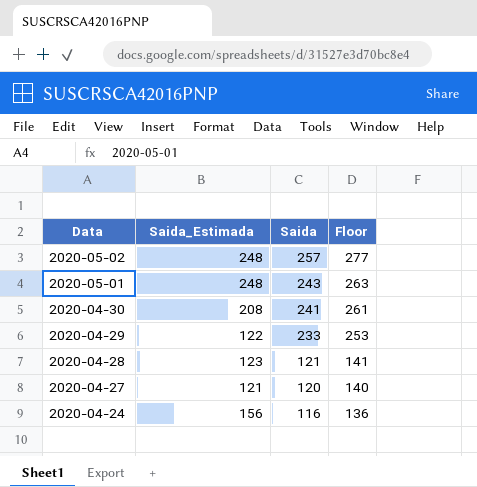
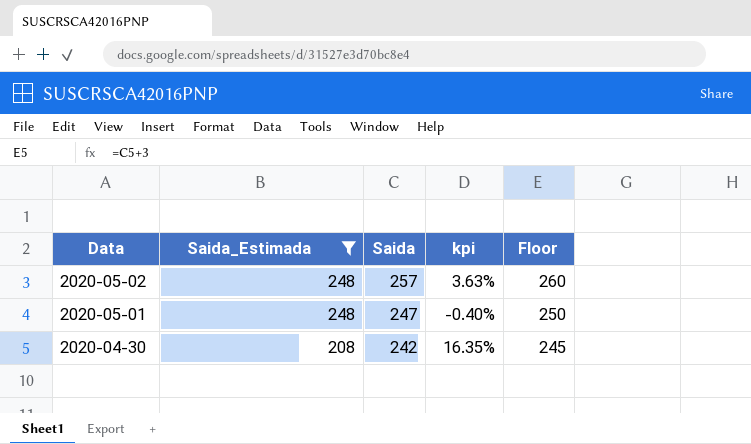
filter: none -> Saida_Estimada >= 208
column kpi | formula: none -> ([Saida] - [Saida_Estimada]) / [Saida_Estimada]
column Floor | formula: [Saida] + 20 -> [Saida] + 3
2020-05-01 | Saida: 243 -> 247
2020-04-30 | Saida: 241 -> 242

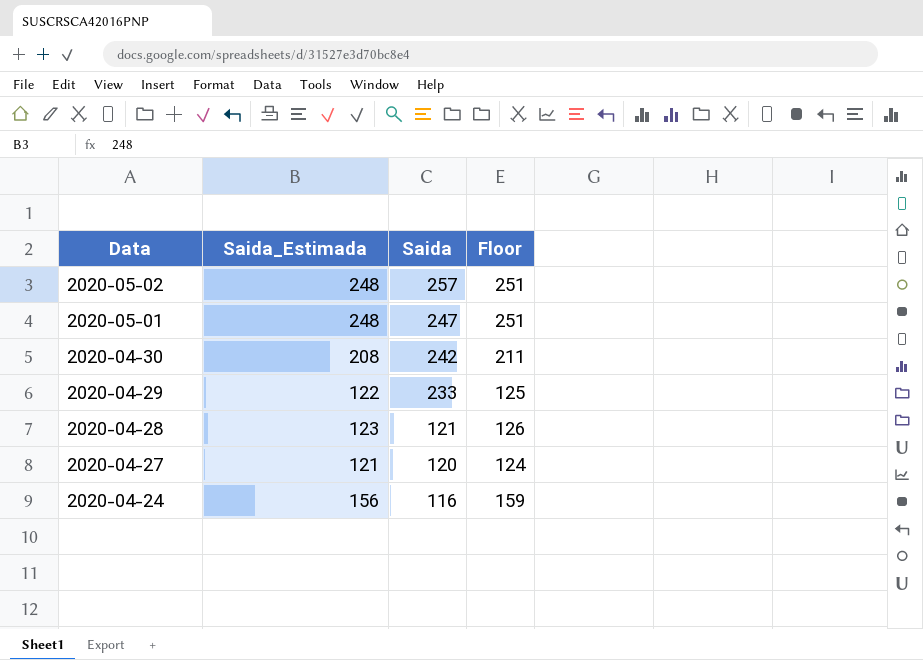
filter: Saida_Estimada >= 208 -> none
column kpi | formula: ([Saida] - [Saida_Estimada]) / [Saida_Estimada] -> none
column Floor | formula: [Saida] + 3 -> [Saida_Estimada] + 3

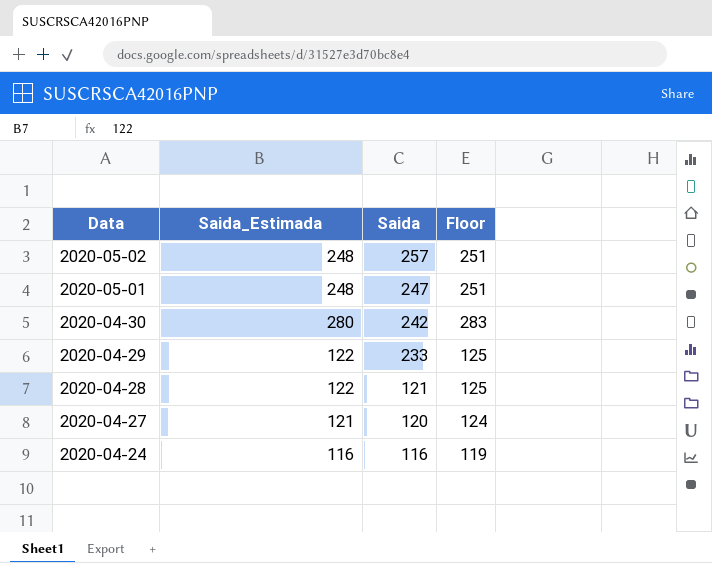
2020-04-30 | Saida_Estimada: 208 -> 280
2020-04-30 | Floor: 211 -> 283
2020-04-28 | Saida_Estimada: 123 -> 122
2020-04-28 | Floor: 126 -> 125
2020-04-24 | Saida_Estimada: 156 -> 116
2020-04-24 | Floor: 159 -> 119

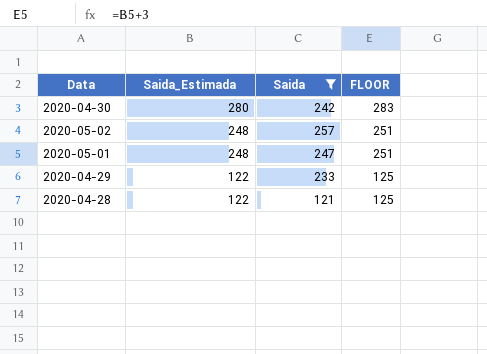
filter: none -> Saida >= 121
row order: Data descending -> Saida_Estimada descending
column name: Floor -> FLOOR

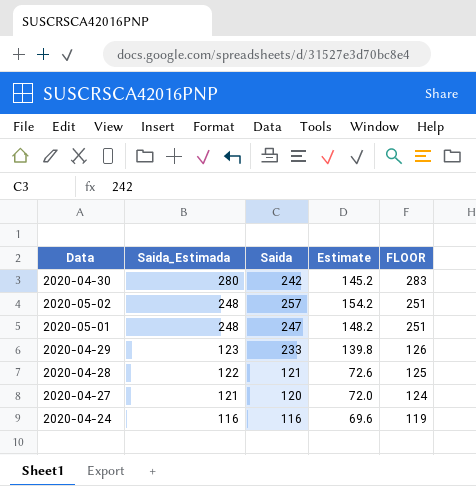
filter: Saida >= 121 -> none
column Estimate | formula: none -> [Saida] * 0.6
2020-04-29 | Saida_Estimada: 122 -> 123
2020-04-29 | FLOOR: 125 -> 126

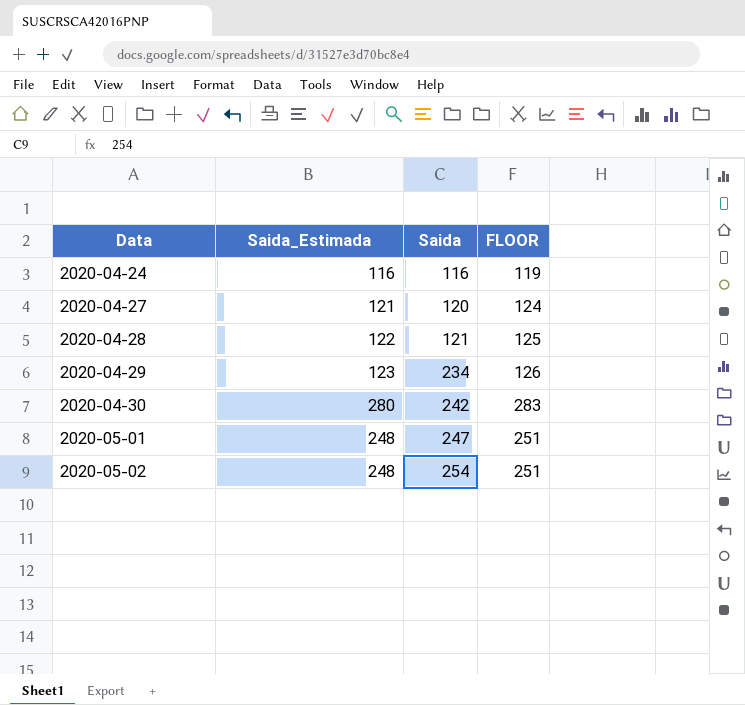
row order: Saida_Estimada descending -> Data ascending
column Estimate | formula: [Saida] * 0.6 -> none
2020-04-29 | Saida: 233 -> 234
2020-05-02 | Saida: 257 -> 254

